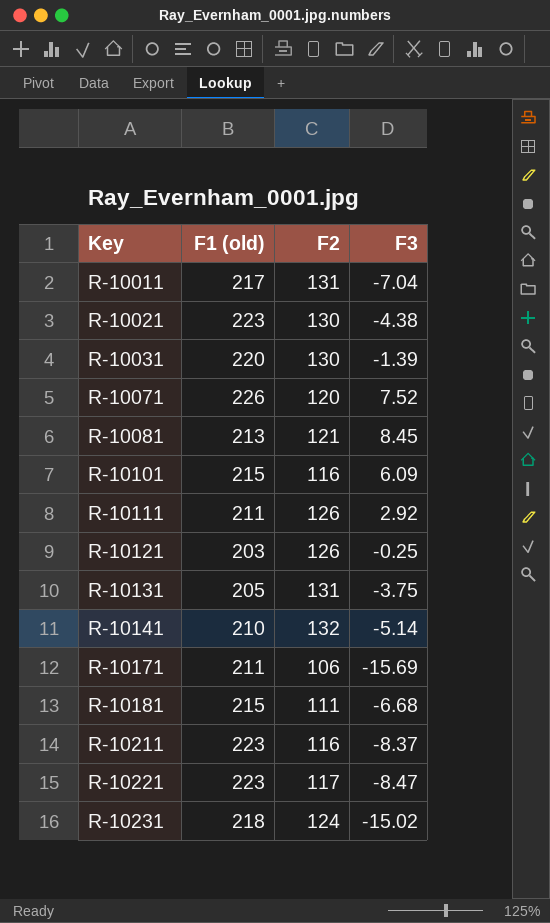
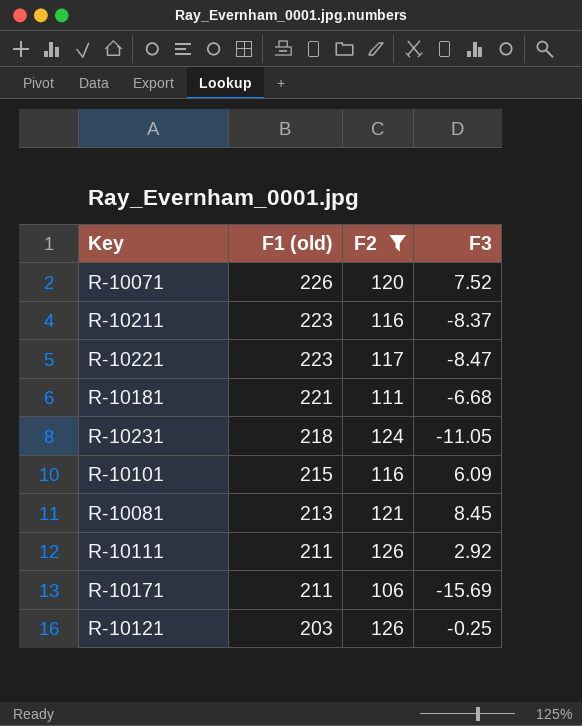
filter: none -> F2 <= 126
row order: Key ascending -> F1 (old) descending
R-10181 | F1 (old): 215 -> 221
R-10231 | F3: -15.02 -> -11.05

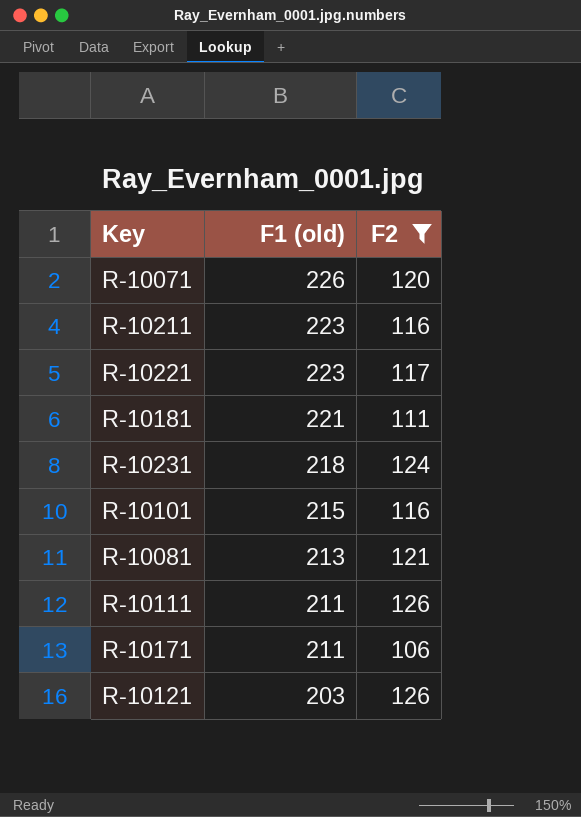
column F3 | position: 4 -> none

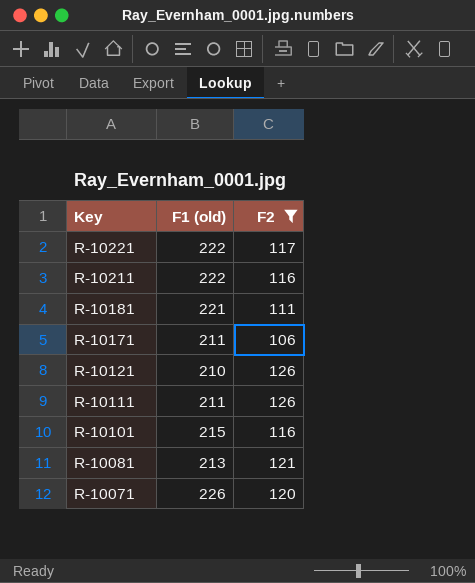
row order: F1 (old) descending -> Key descending
row R-10231: 218 | 124 -> none
R-10221 | F1 (old): 223 -> 222
R-10211 | F1 (old): 223 -> 222
R-10121 | F1 (old): 203 -> 210

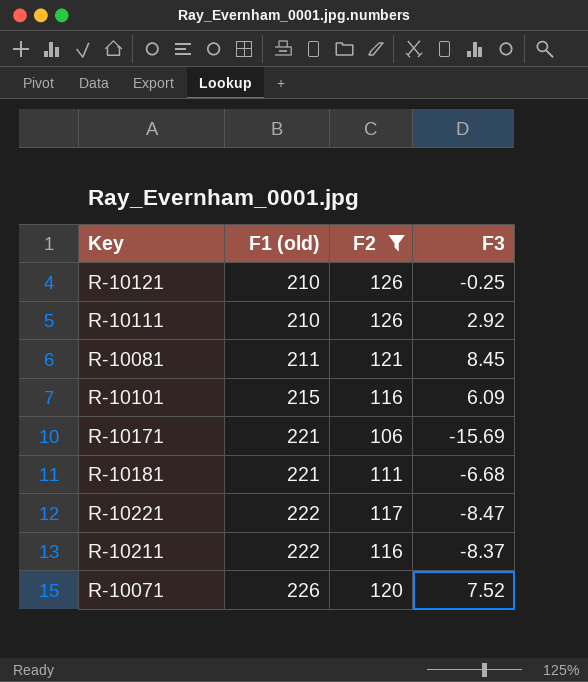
row order: Key descending -> F1 (old) ascending
column F3 | position: none -> 4
R-10111 | F1 (old): 211 -> 210
R-10081 | F1 (old): 213 -> 211
R-10171 | F1 (old): 211 -> 221

